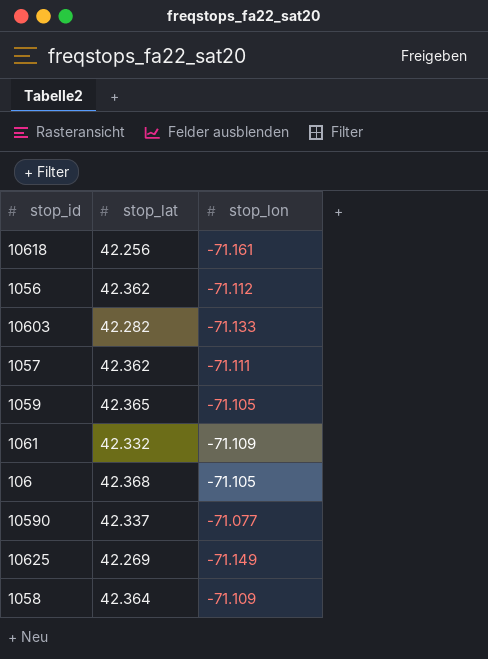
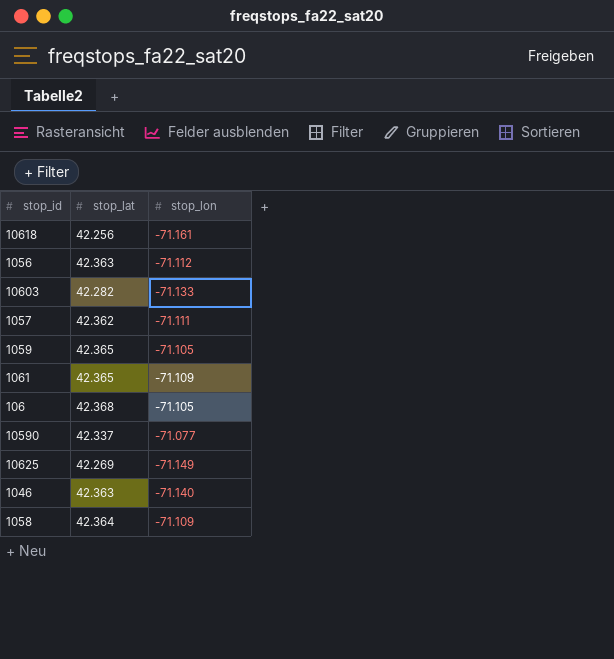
1056 | stop_lat: 42.362 -> 42.363
1061 | stop_lat: 42.332 -> 42.365
row 1046: none -> 42.363 | -71.140

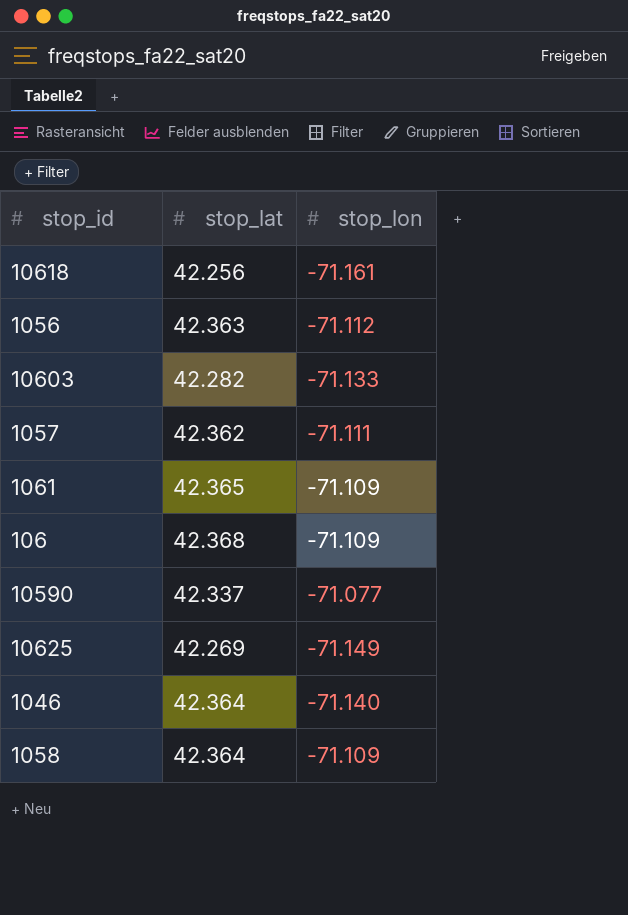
row 1059: 42.365 | -71.105 -> none
106 | stop_lon: -71.105 -> -71.109
1046 | stop_lat: 42.363 -> 42.364

